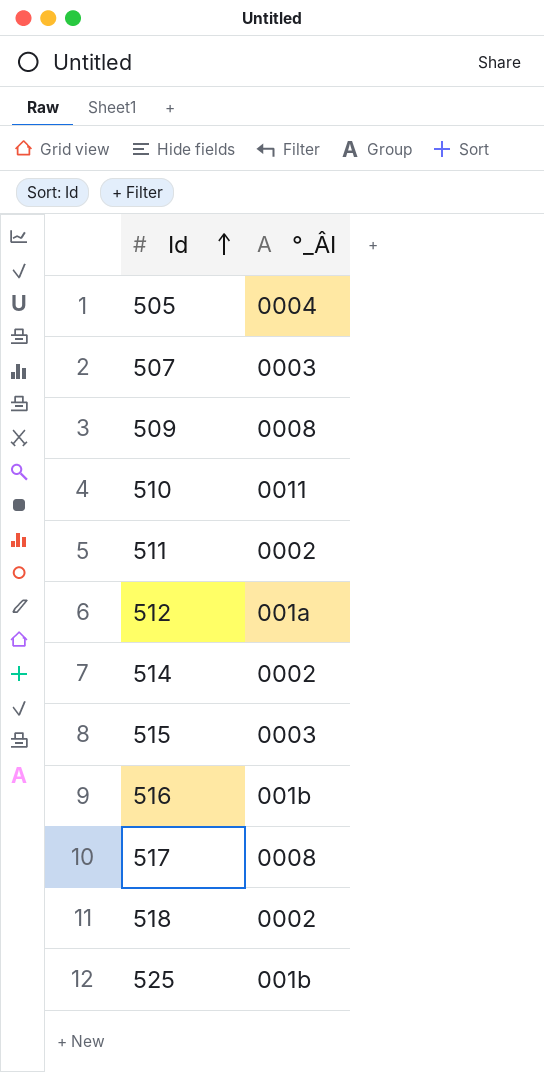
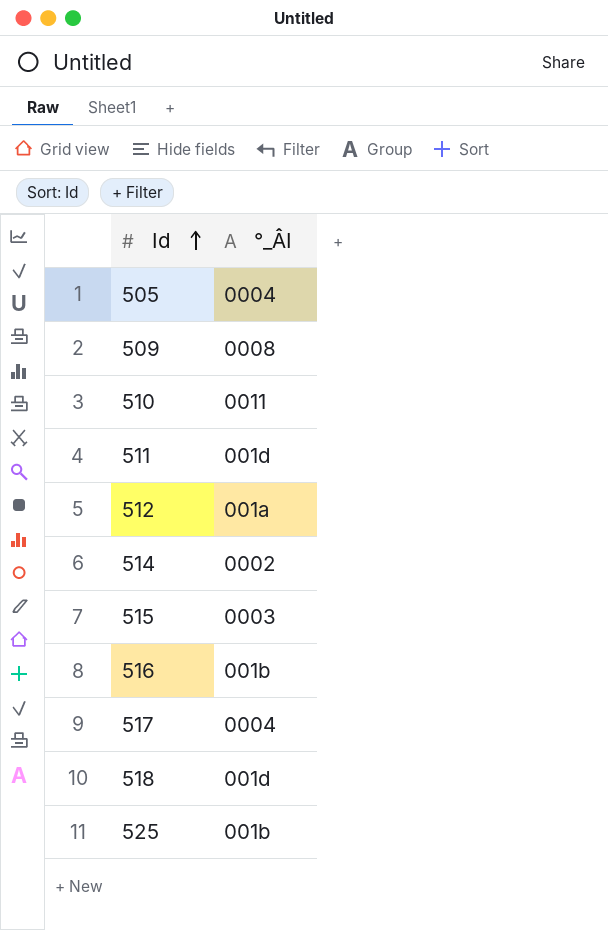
row 507: 0003 -> none
511 | °_ÂI: 0002 -> 001d
517 | °_ÂI: 0008 -> 0004
518 | °_ÂI: 0002 -> 001d

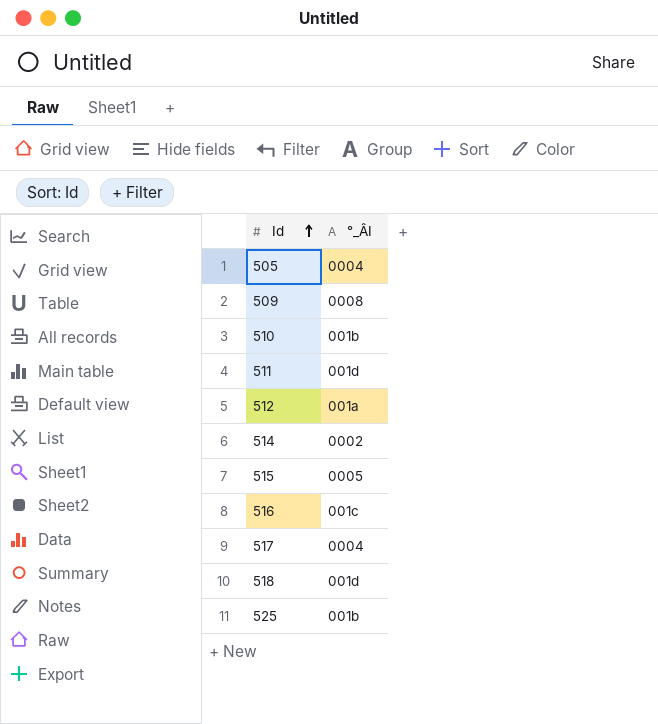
510 | °_ÂI: 0011 -> 001b
515 | °_ÂI: 0003 -> 0005
516 | °_ÂI: 001b -> 001c

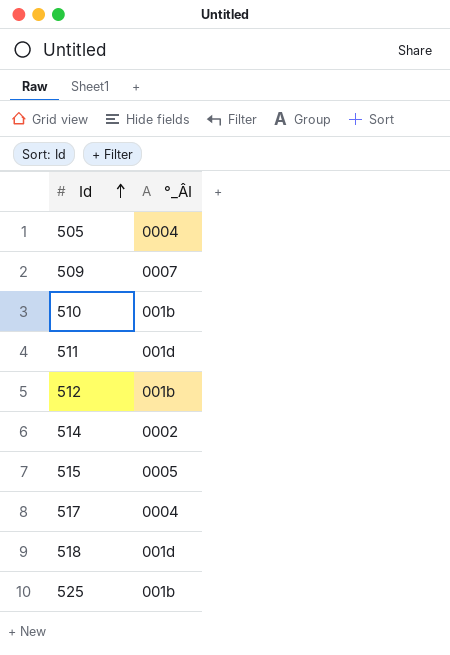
row 516: 001c -> none
509 | °_ÂI: 0008 -> 0007
512 | °_ÂI: 001a -> 001b

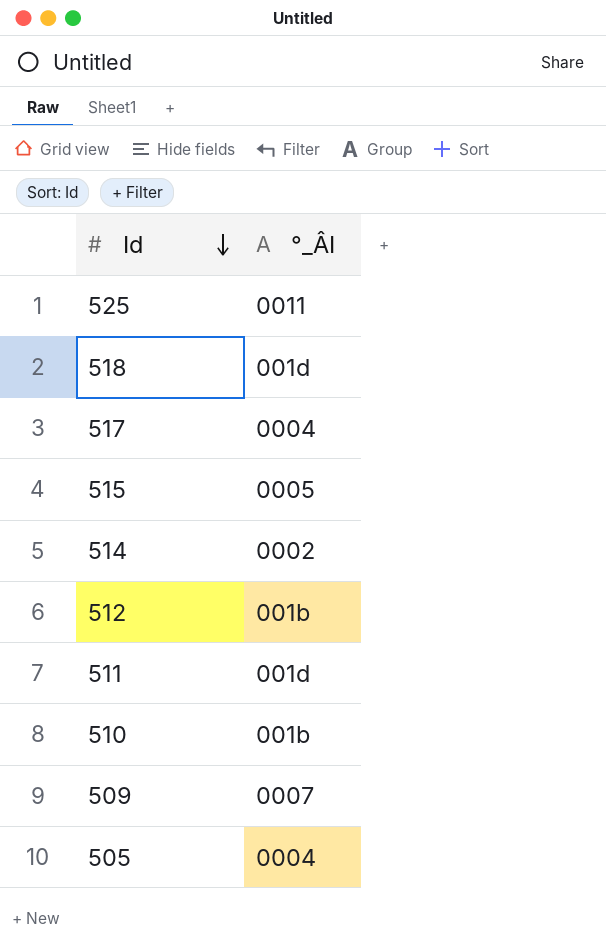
row order: Id ascending -> Id descending
525 | °_ÂI: 001b -> 0011

